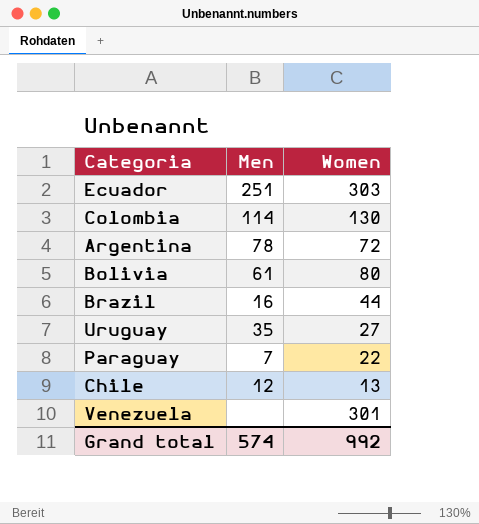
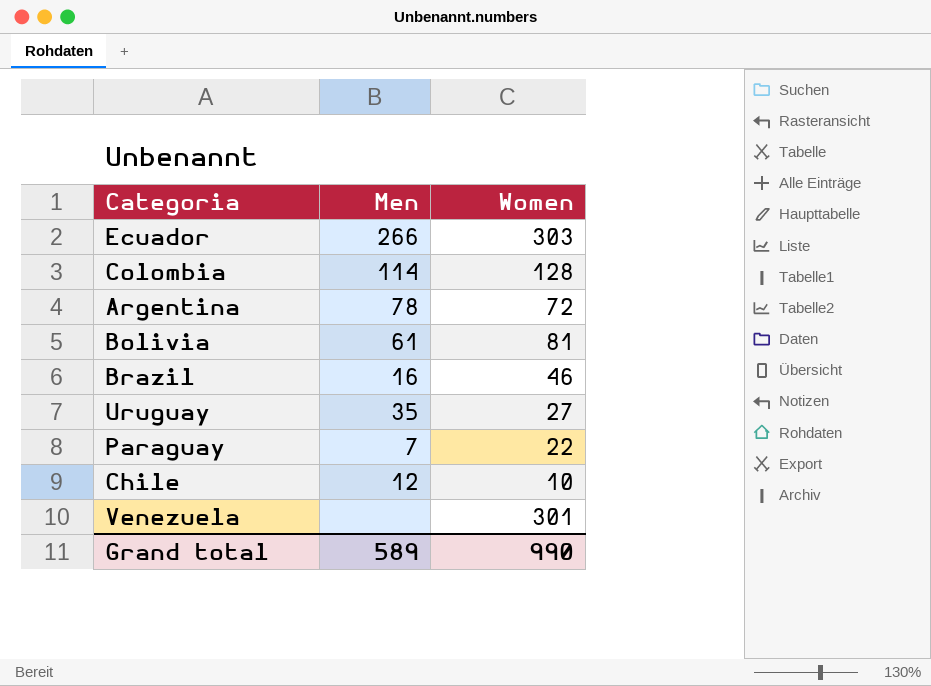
Ecuador | Men: 251 -> 266
Colombia | Women: 130 -> 128
Bolivia | Women: 80 -> 81
Brazil | Women: 44 -> 46
Chile | Women: 13 -> 10
Grand total | Men: 574 -> 589
Grand total | Women: 992 -> 990

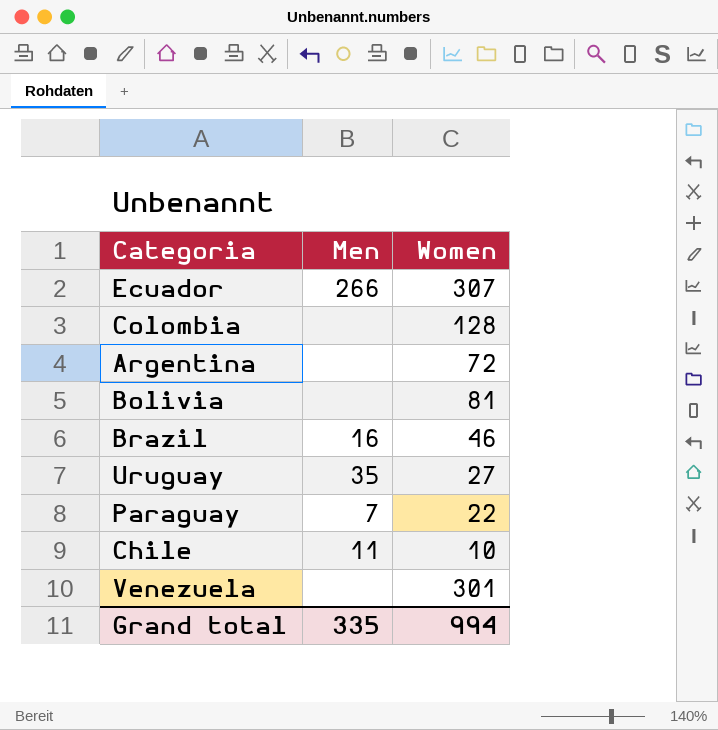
Ecuador | Women: 303 -> 307
Colombia | Men: 114 -> none
Argentina | Men: 78 -> none
Bolivia | Men: 61 -> none
Chile | Men: 12 -> 11
Grand total | Men: 589 -> 335
Grand total | Women: 990 -> 994

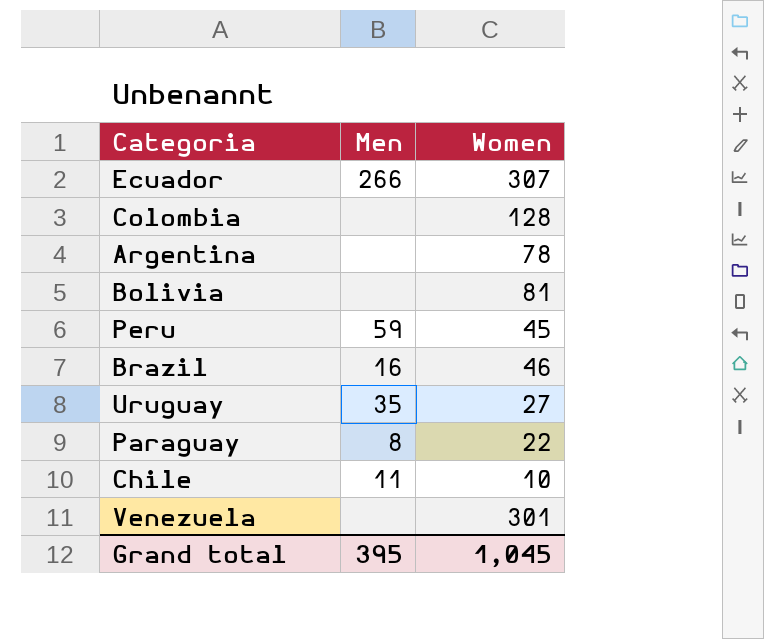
Argentina | Women: 72 -> 78
row Peru: none -> 59 | 45
Paraguay | Men: 7 -> 8
Grand total | Men: 335 -> 395
Grand total | Women: 994 -> 1,045

